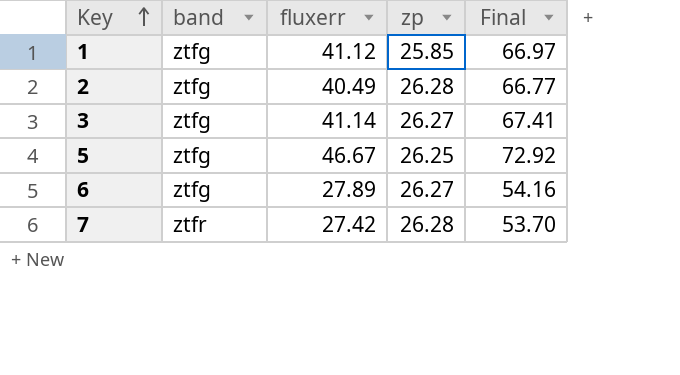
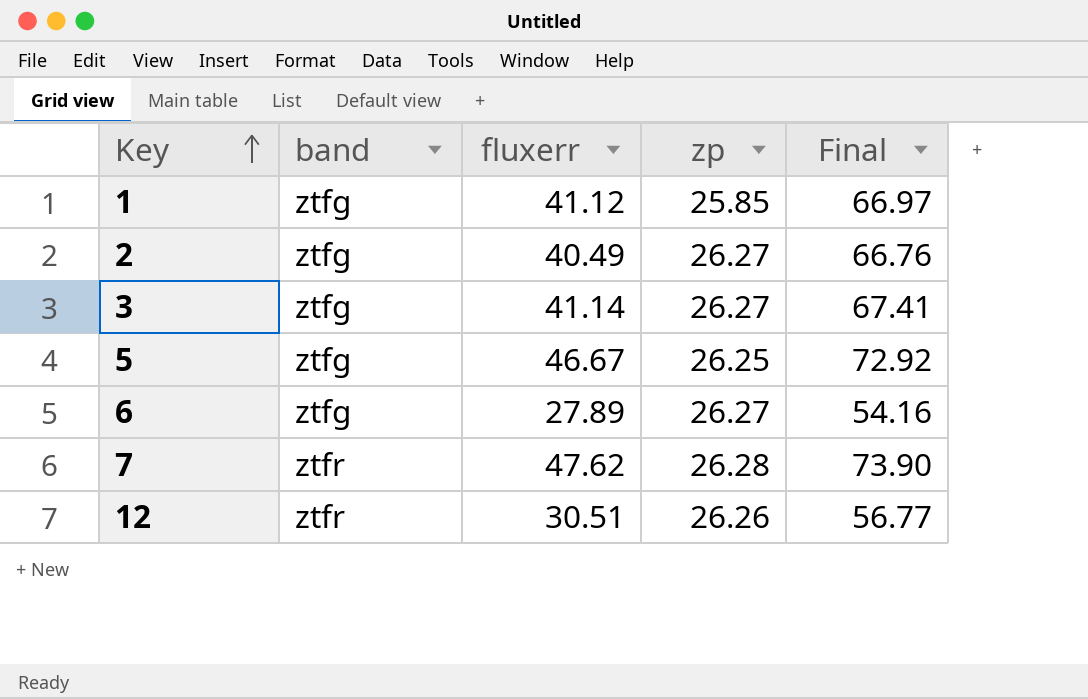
2 | zp: 26.28 -> 26.27
2 | Final: 66.77 -> 66.76
7 | fluxerr: 27.42 -> 47.62
7 | Final: 53.70 -> 73.90
row 12: none -> ztfr | 30.51 | 26.26 | 56.77

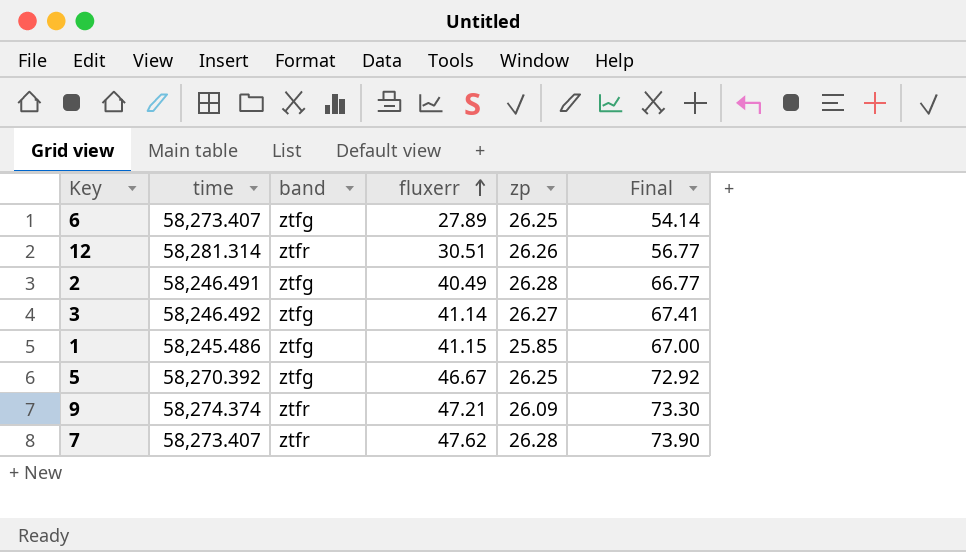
row order: Key ascending -> fluxerr ascending
column time | position: none -> 2
6 | zp: 26.27 -> 26.25
6 | Final: 54.16 -> 54.14
2 | zp: 26.27 -> 26.28
2 | Final: 66.76 -> 66.77
1 | fluxerr: 41.12 -> 41.15
1 | Final: 66.97 -> 67.00
row 9: none -> 58,274.374 | ztfr | 47.21 | 26.09 | 73.30

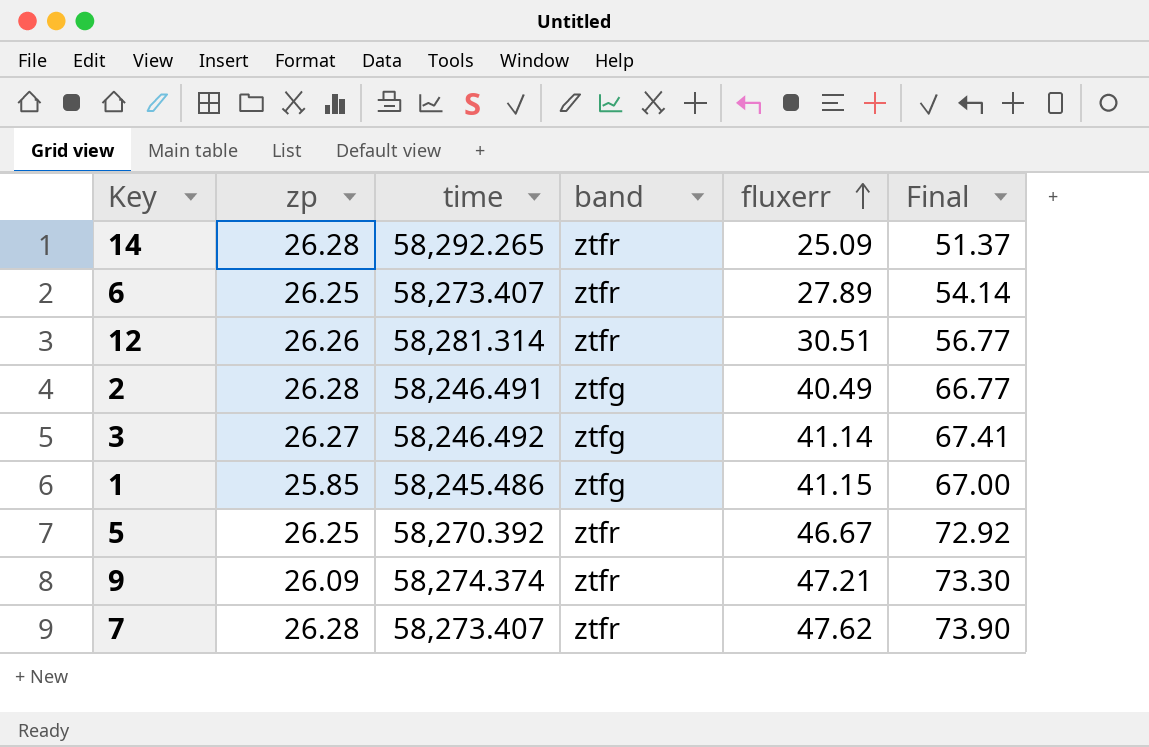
column zp | position: 5 -> 2
row 14: none -> 26.28 | 58,292.265 | ztfr | 25.09 | 51.37
6 | band: ztfg -> ztfr
5 | band: ztfg -> ztfr

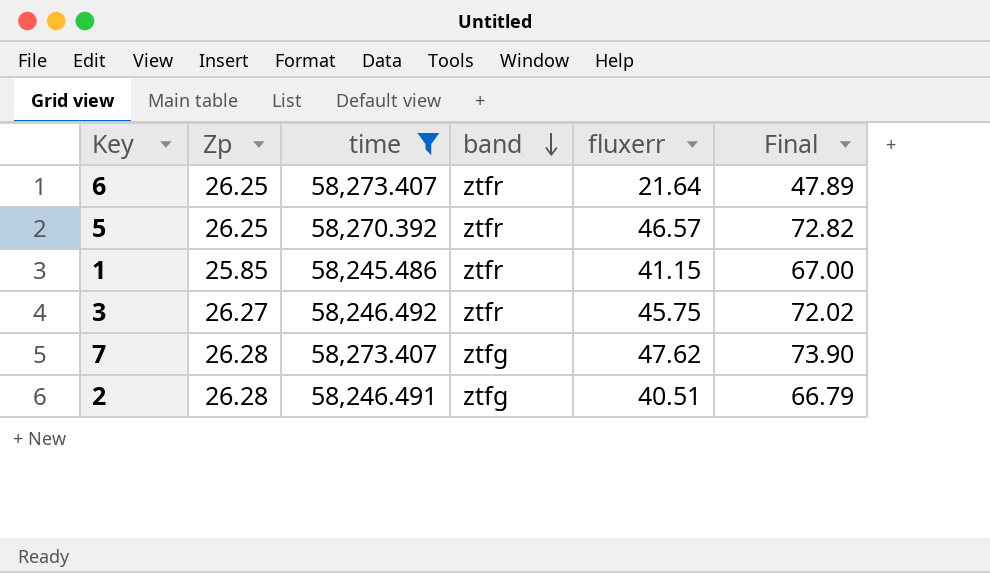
filter: none -> time <= 58,273.407
row order: fluxerr ascending -> band descending
column name: zp -> Zp
6 | fluxerr: 27.89 -> 21.64
6 | Final: 54.14 -> 47.89
5 | fluxerr: 46.67 -> 46.57
5 | Final: 72.92 -> 72.82
1 | band: ztfg -> ztfr
3 | band: ztfg -> ztfr
3 | fluxerr: 41.14 -> 45.75
3 | Final: 67.41 -> 72.02
7 | band: ztfr -> ztfg
2 | fluxerr: 40.49 -> 40.51
2 | Final: 66.77 -> 66.79

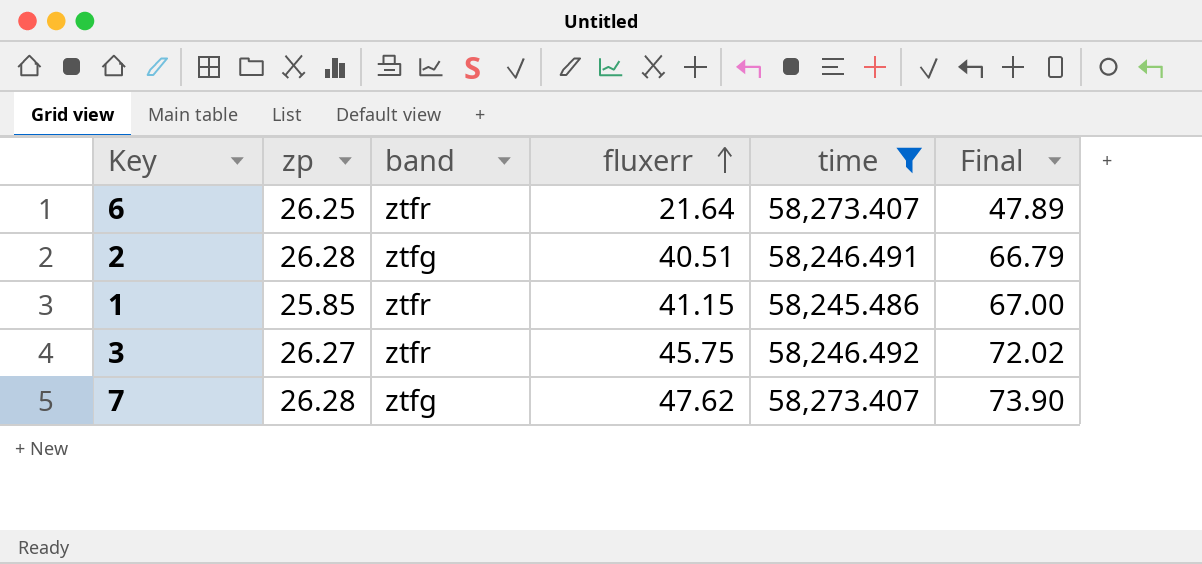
row order: band descending -> fluxerr ascending
column name: Zp -> zp
column time | position: 3 -> 5
row 5: 26.25 | 58,270.392 | ztfr | 46.57 | 72.82 -> none

